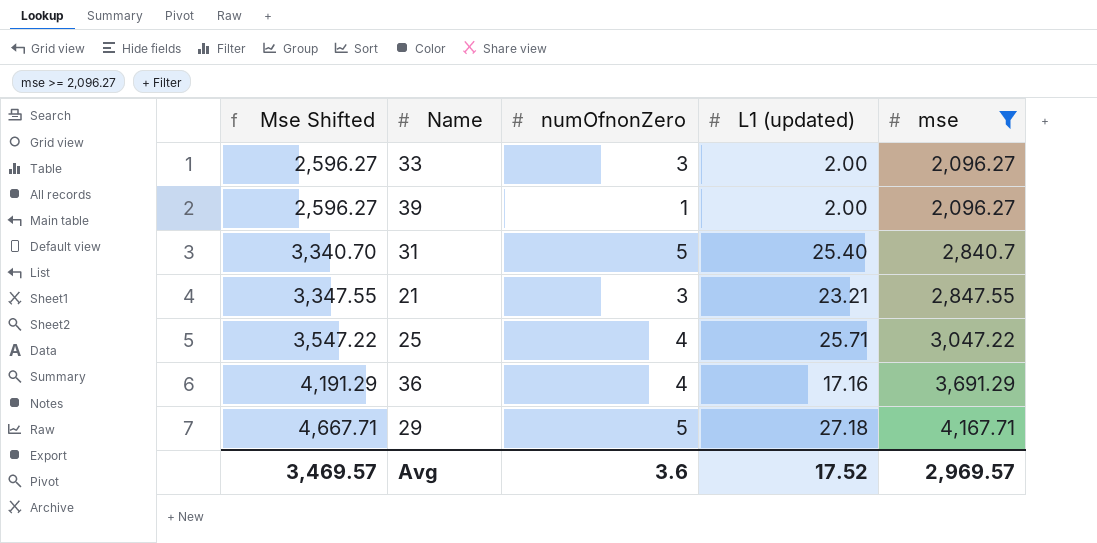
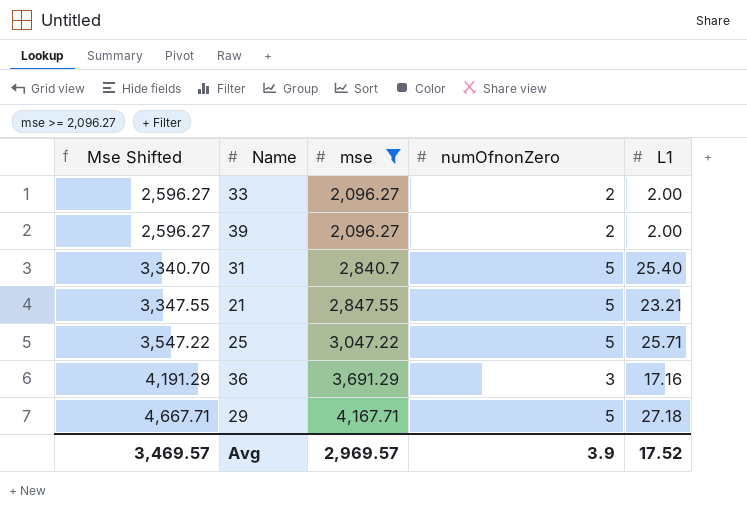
column mse | position: 5 -> 3
column name: L1 (updated) -> L1
33 | numOfnonZero: 3 -> 2
39 | numOfnonZero: 1 -> 2
21 | numOfnonZero: 3 -> 5
25 | numOfnonZero: 4 -> 5
36 | numOfnonZero: 4 -> 3
Avg | numOfnonZero: 3.6 -> 3.9

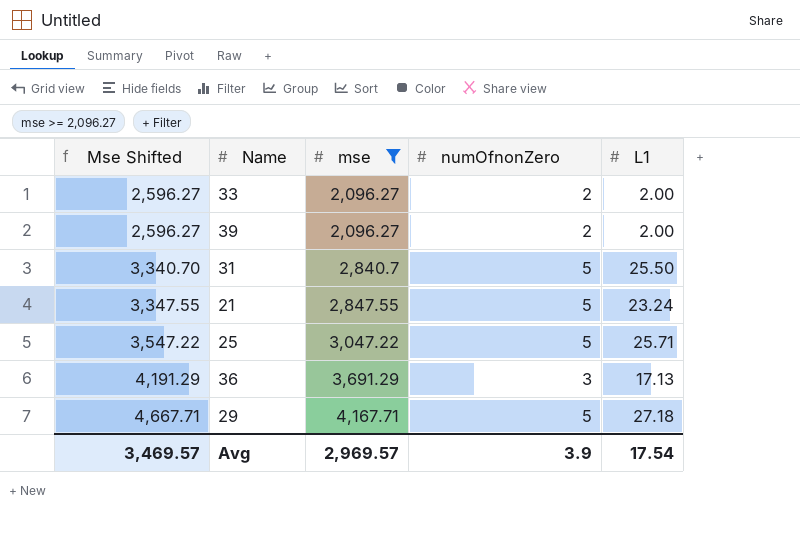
31 | L1: 25.40 -> 25.50
21 | L1: 23.21 -> 23.24
36 | L1: 17.16 -> 17.13
Avg | L1: 17.52 -> 17.54

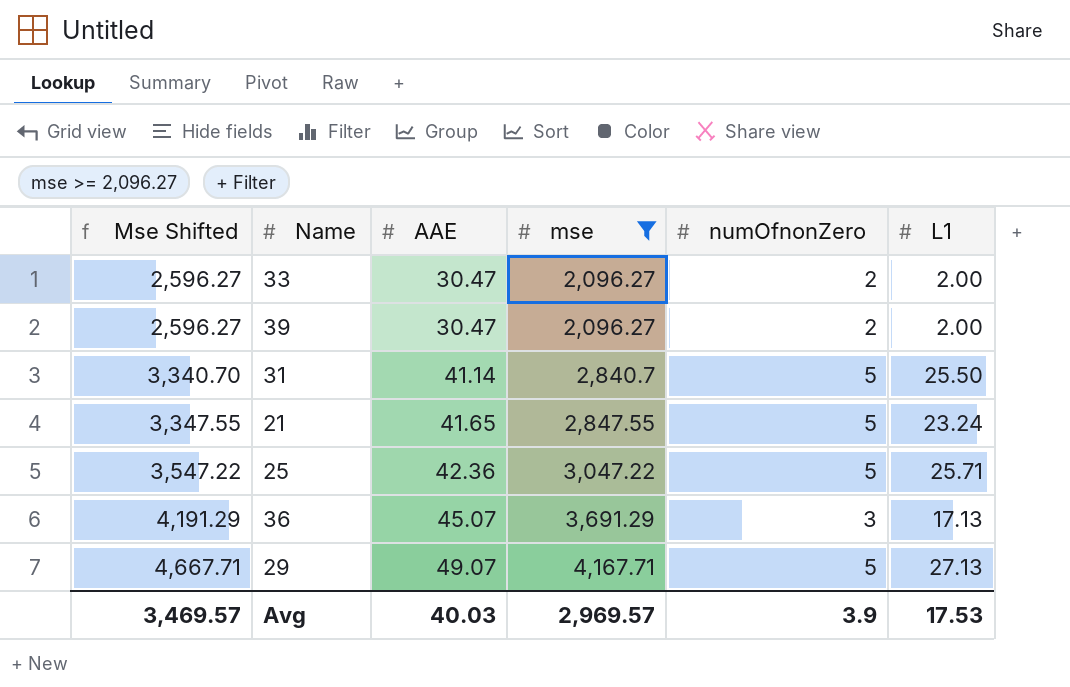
column AAE | position: none -> 3
29 | L1: 27.18 -> 27.13
Avg | L1: 17.54 -> 17.53

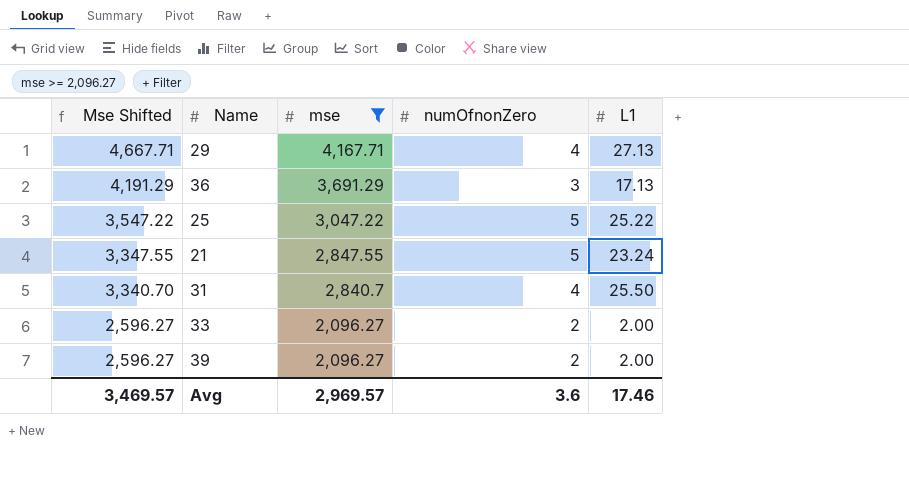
row order: Mse Shifted ascending -> Mse Shifted descending
column AAE | position: 3 -> none
29 | numOfnonZero: 5 -> 4
25 | L1: 25.71 -> 25.22
31 | numOfnonZero: 5 -> 4
Avg | numOfnonZero: 3.9 -> 3.6
Avg | L1: 17.53 -> 17.46

